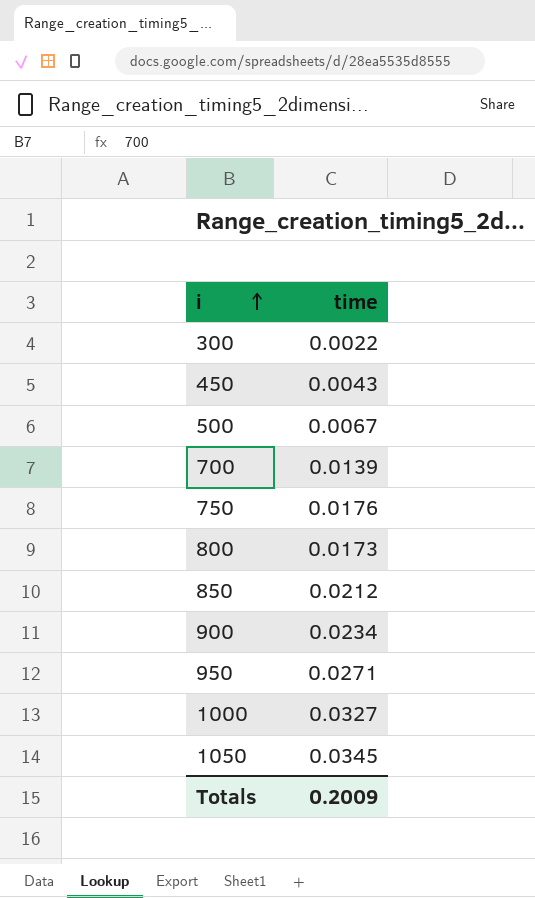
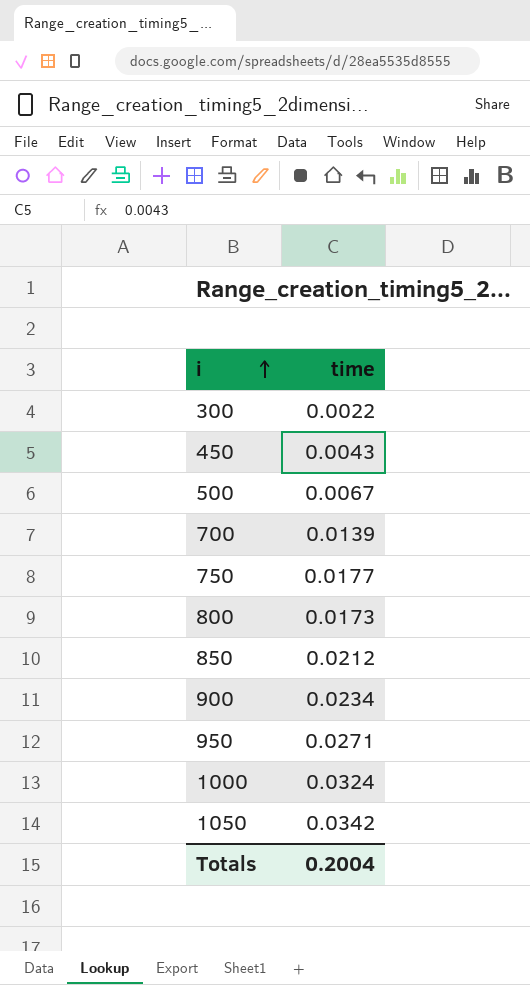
750 | time: 0.0176 -> 0.0177
1000 | time: 0.0327 -> 0.0324
1050 | time: 0.0345 -> 0.0342
Totals | time: 0.2009 -> 0.2004

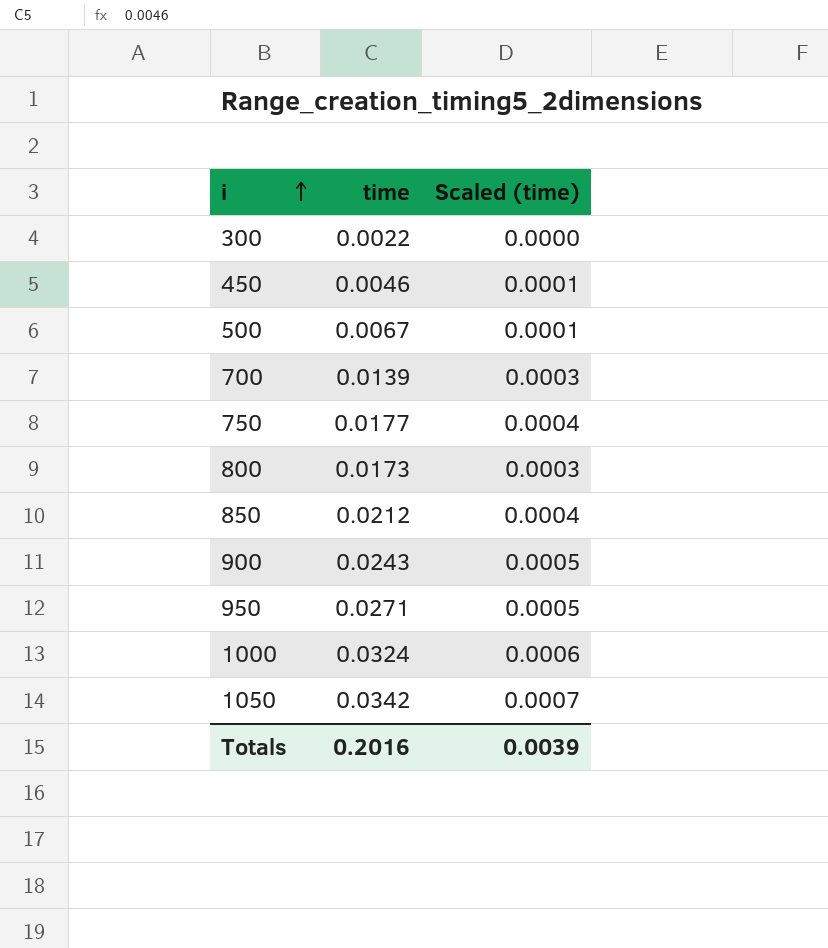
column Scaled (time) | formula: none -> [time] * 0.02
450 | time: 0.0043 -> 0.0046
900 | time: 0.0234 -> 0.0243
Totals | time: 0.2004 -> 0.2016

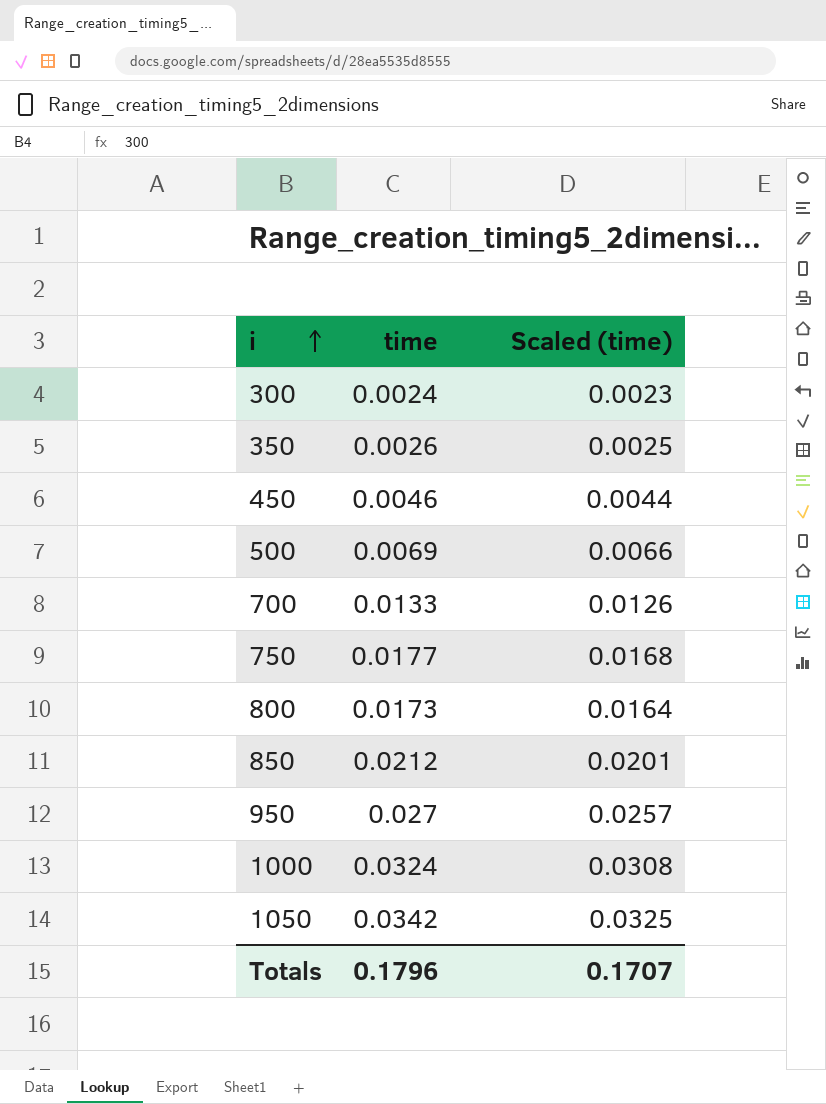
column Scaled (time) | formula: [time] * 0.02 -> [time] * 0.95
row 900: 0.0243 | 0.0005 -> none
300 | time: 0.0022 -> 0.0024
row 350: none -> 0.0026 | 0.0025
500 | time: 0.0067 -> 0.0069
700 | time: 0.0139 -> 0.0133
950 | time: 0.0271 -> 0.027
Totals | time: 0.2016 -> 0.1796
Totals | Scaled (time): 0.0039 -> 0.1707

